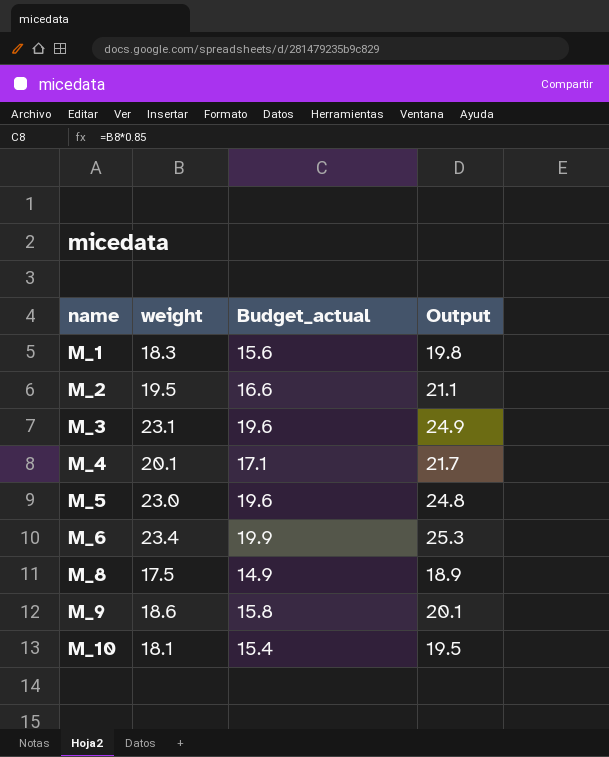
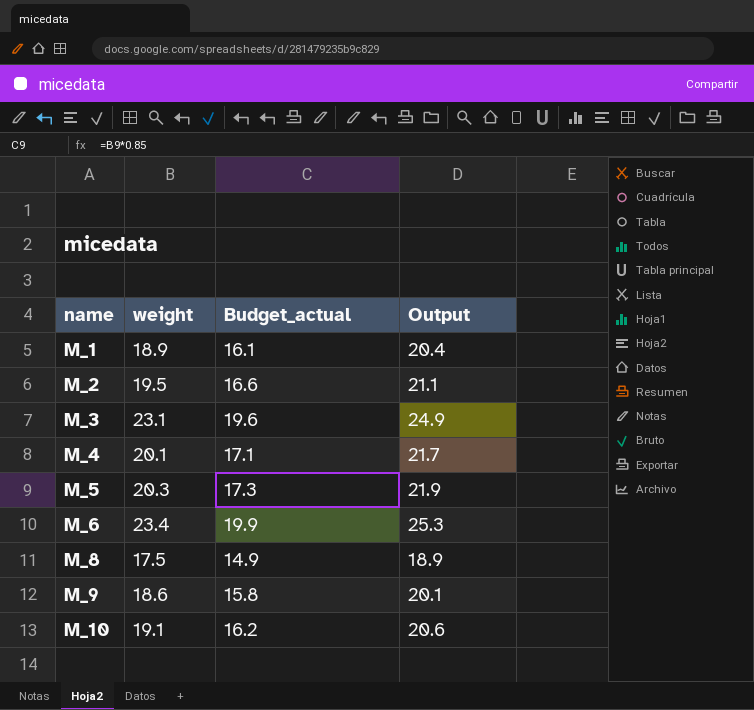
M_1 | weight: 18.3 -> 18.9
M_1 | Budget_actual: 15.6 -> 16.1
M_1 | Output: 19.8 -> 20.4
M_5 | weight: 23.0 -> 20.3
M_5 | Budget_actual: 19.6 -> 17.3
M_5 | Output: 24.8 -> 21.9
M_10 | weight: 18.1 -> 19.1
M_10 | Budget_actual: 15.4 -> 16.2
M_10 | Output: 19.5 -> 20.6

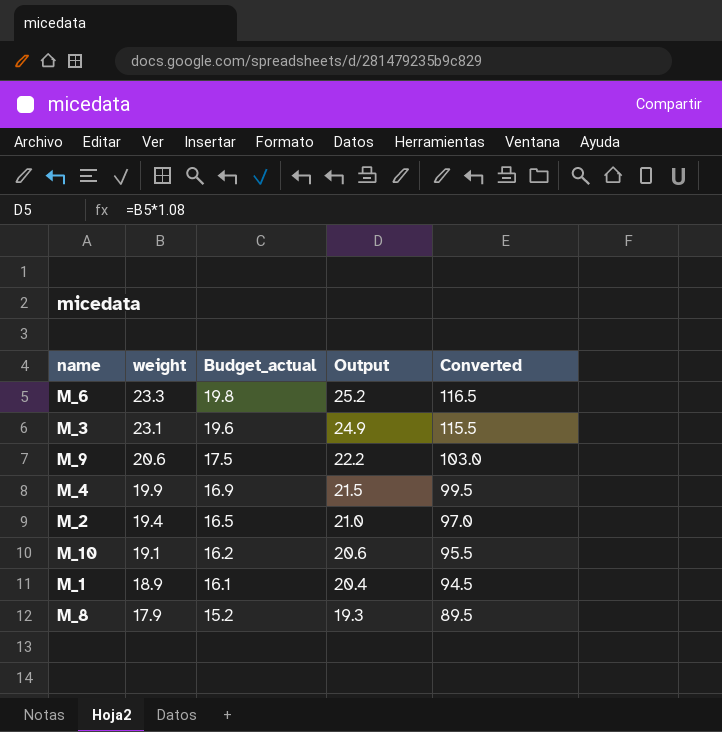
row order: name ascending -> weight descending
column Converted | formula: none -> [weight] * 5
row M_5: 20.3 | 17.3 | 21.9 -> none
M_6 | weight: 23.4 -> 23.3
M_6 | Budget_actual: 19.9 -> 19.8
M_6 | Output: 25.3 -> 25.2
M_9 | weight: 18.6 -> 20.6
M_9 | Budget_actual: 15.8 -> 17.5
M_9 | Output: 20.1 -> 22.2
M_4 | weight: 20.1 -> 19.9
M_4 | Budget_actual: 17.1 -> 16.9
M_4 | Output: 21.7 -> 21.5
M_2 | weight: 19.5 -> 19.4
M_2 | Budget_actual: 16.6 -> 16.5
M_2 | Output: 21.1 -> 21.0
M_8 | weight: 17.5 -> 17.9
M_8 | Budget_actual: 14.9 -> 15.2
M_8 | Output: 18.9 -> 19.3

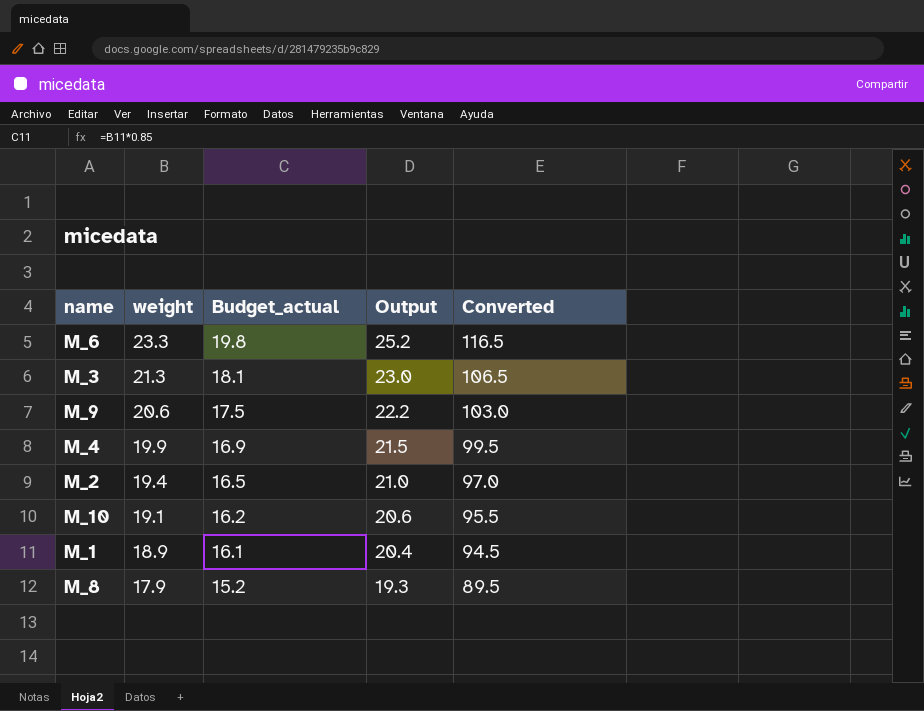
M_3 | weight: 23.1 -> 21.3
M_3 | Budget_actual: 19.6 -> 18.1
M_3 | Output: 24.9 -> 23.0
M_3 | Converted: 115.5 -> 106.5

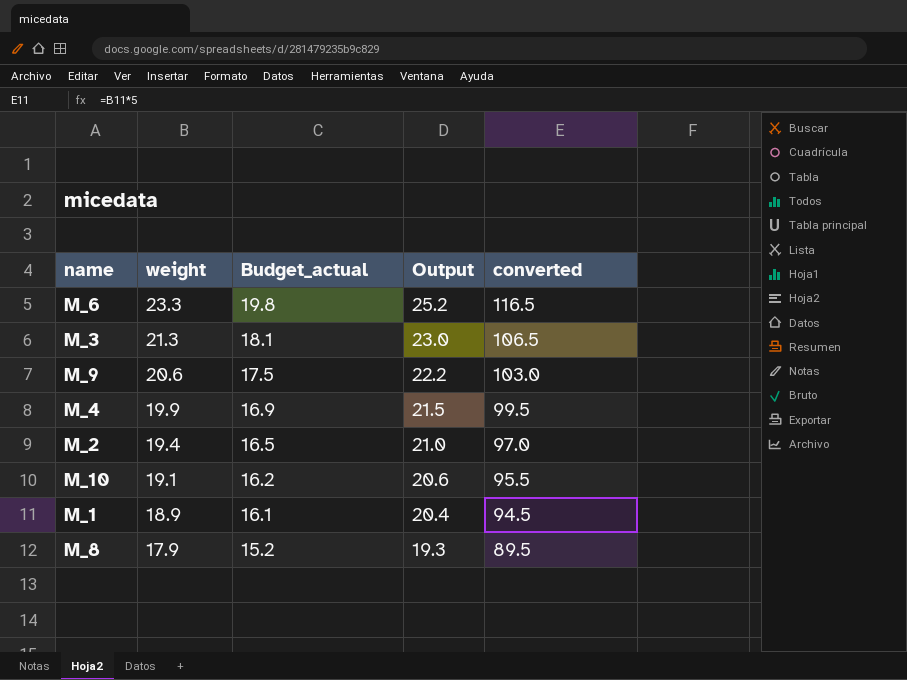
column name: Converted -> converted

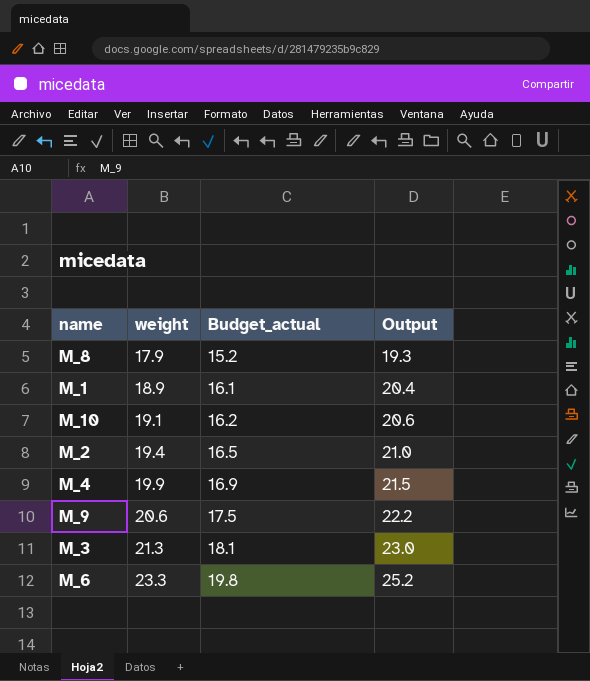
row order: weight descending -> weight ascending
column converted | formula: [weight] * 5 -> none

